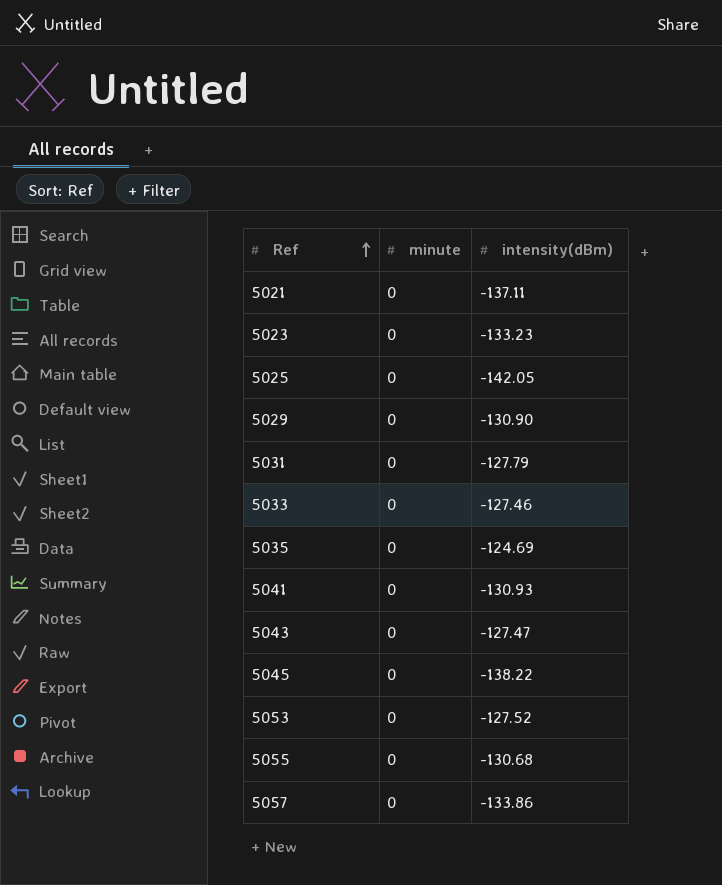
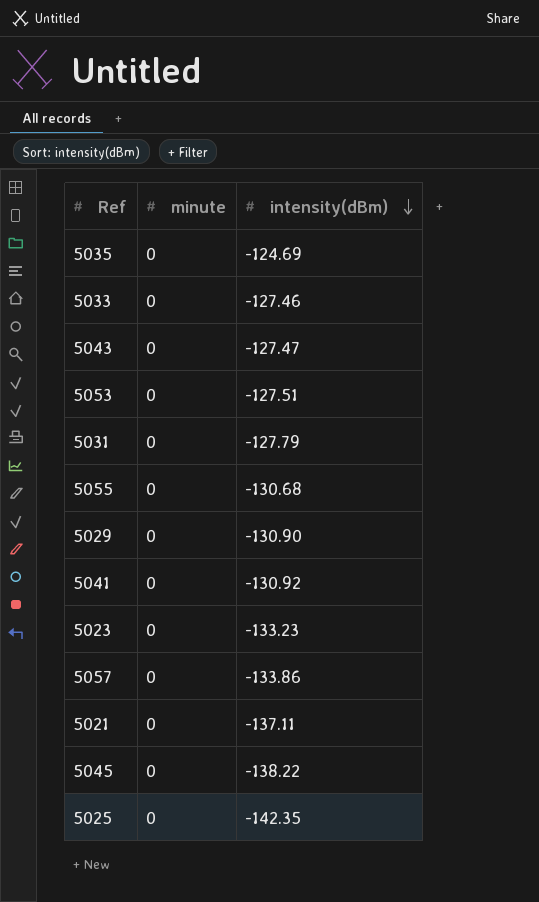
row order: Ref ascending -> intensity(dBm) descending
5053 | intensity(dBm): -127.52 -> -127.51
5041 | intensity(dBm): -130.93 -> -130.92
5025 | intensity(dBm): -142.05 -> -142.35

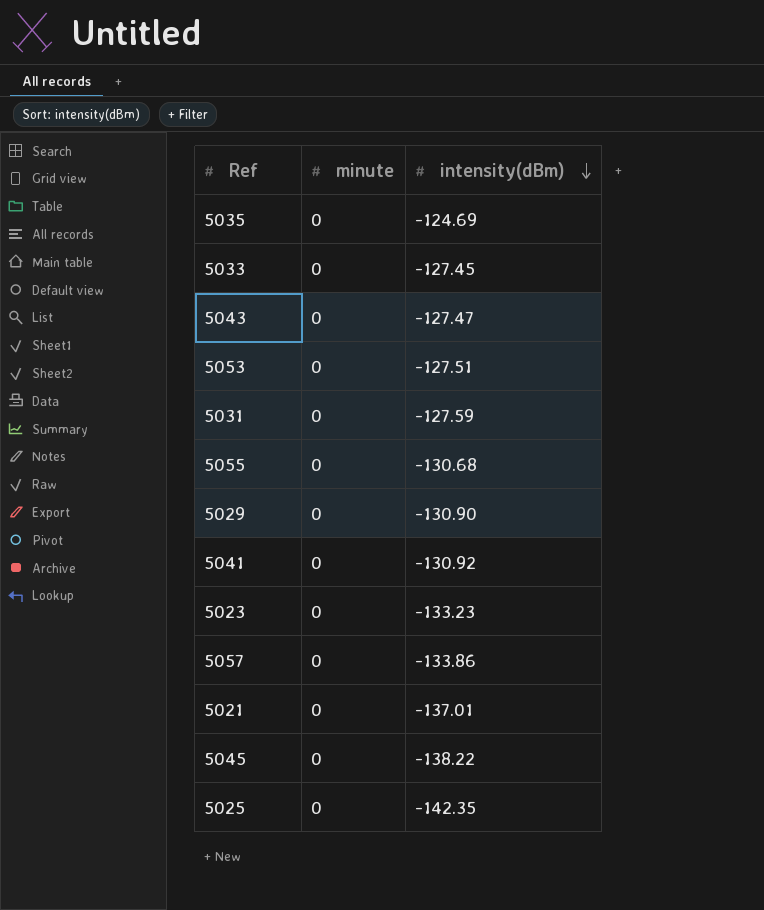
5033 | intensity(dBm): -127.46 -> -127.45
5031 | intensity(dBm): -127.79 -> -127.59
5021 | intensity(dBm): -137.11 -> -137.01

